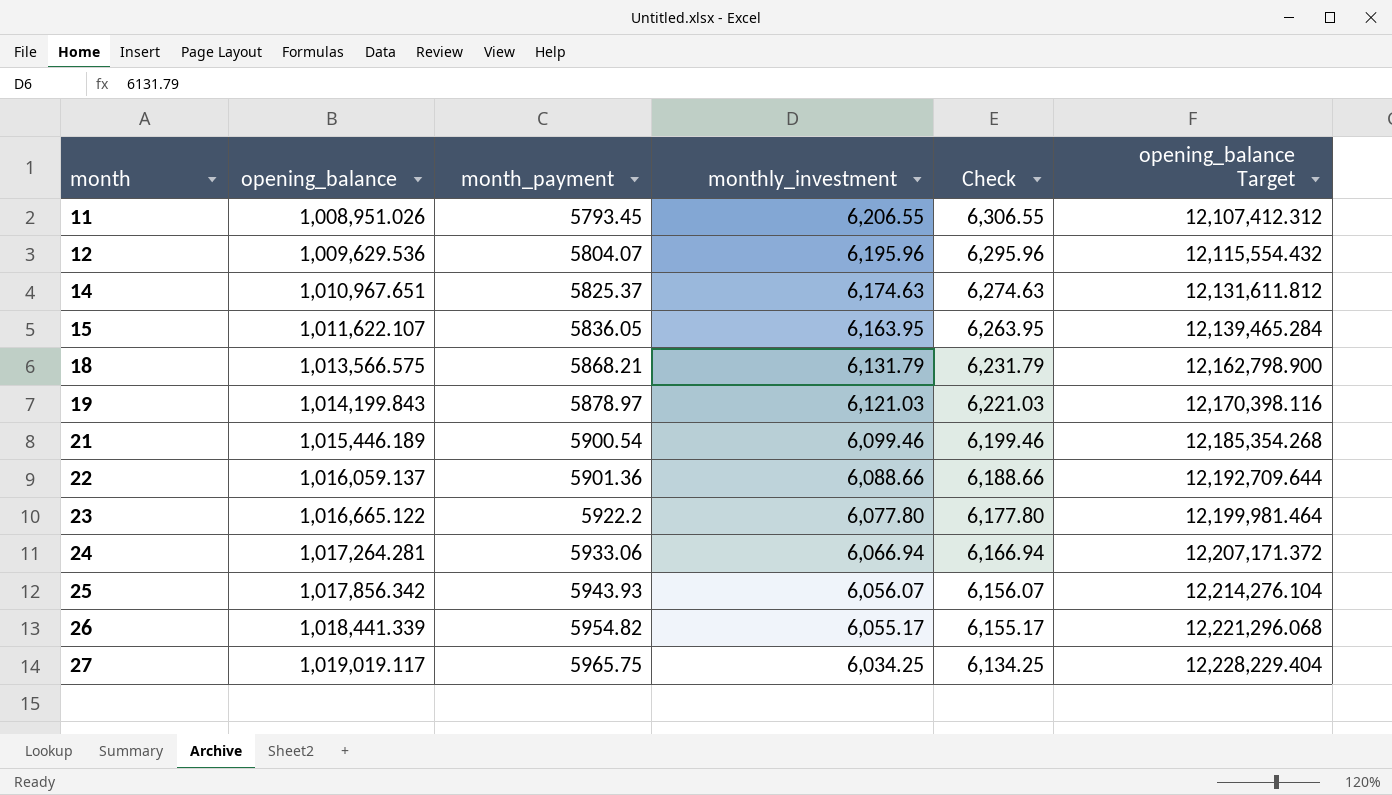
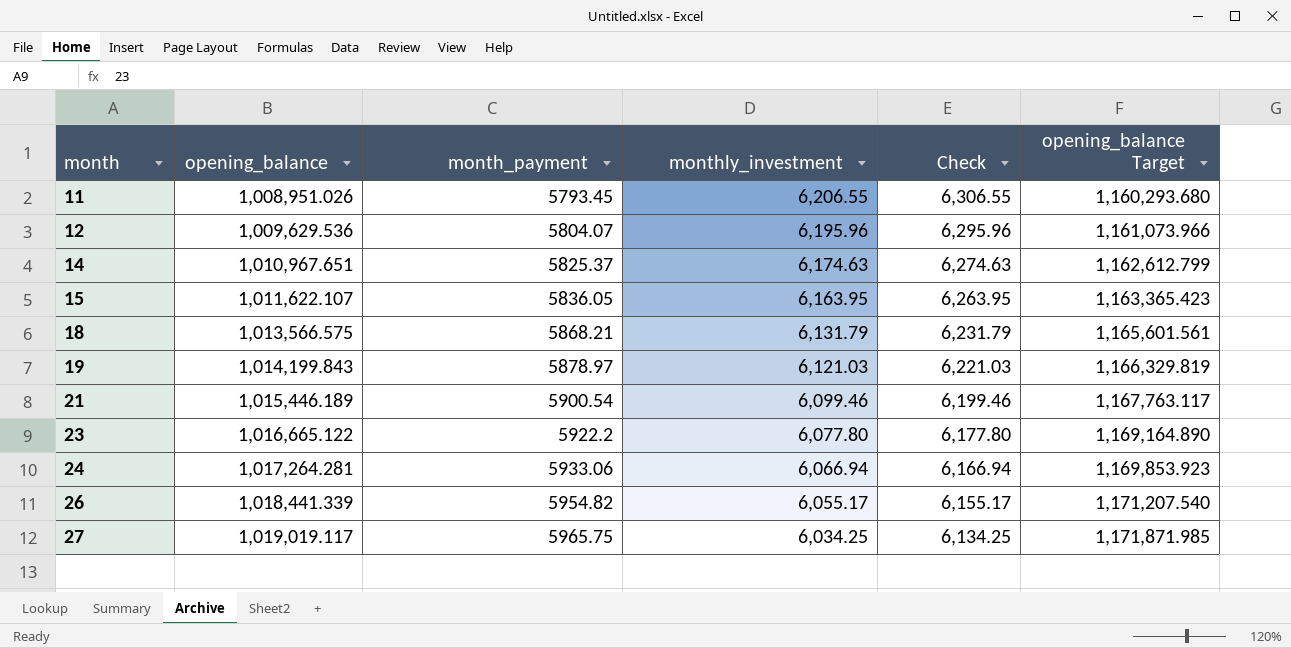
column opening_balance Target | formula: [opening_balance] * 12 -> [opening_balance] * 1.15
row 22: 1,016,059.137 | 5901.36 | 6,088.66 | 6,188.66 | 12,192,709.644 -> none
row 25: 1,017,856.342 | 5943.93 | 6,056.07 | 6,156.07 | 12,214,276.104 -> none

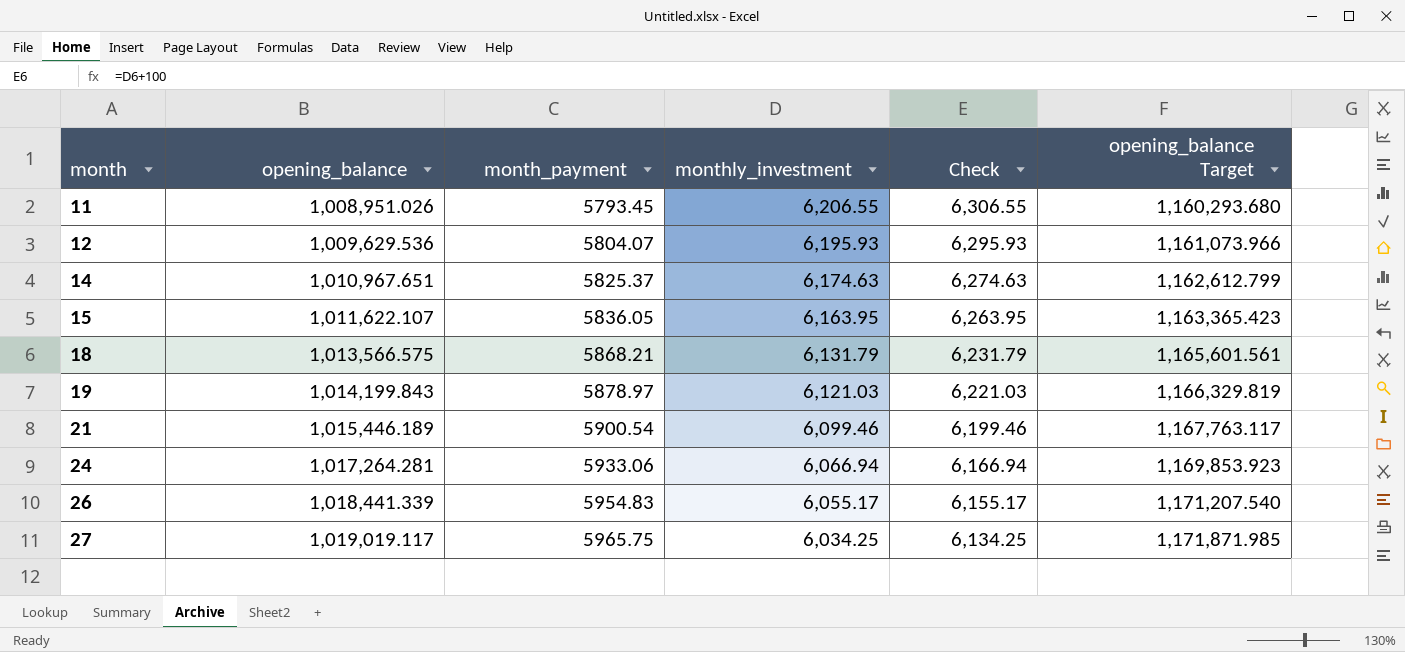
row 23: 1,016,665.122 | 5922.2 | 6,077.80 | 6,177.80 | 1,169,164.890 -> none
12 | monthly_investment: 6,195.96 -> 6,195.93
12 | Check: 6,295.96 -> 6,295.93
26 | month_payment: 5954.82 -> 5954.83

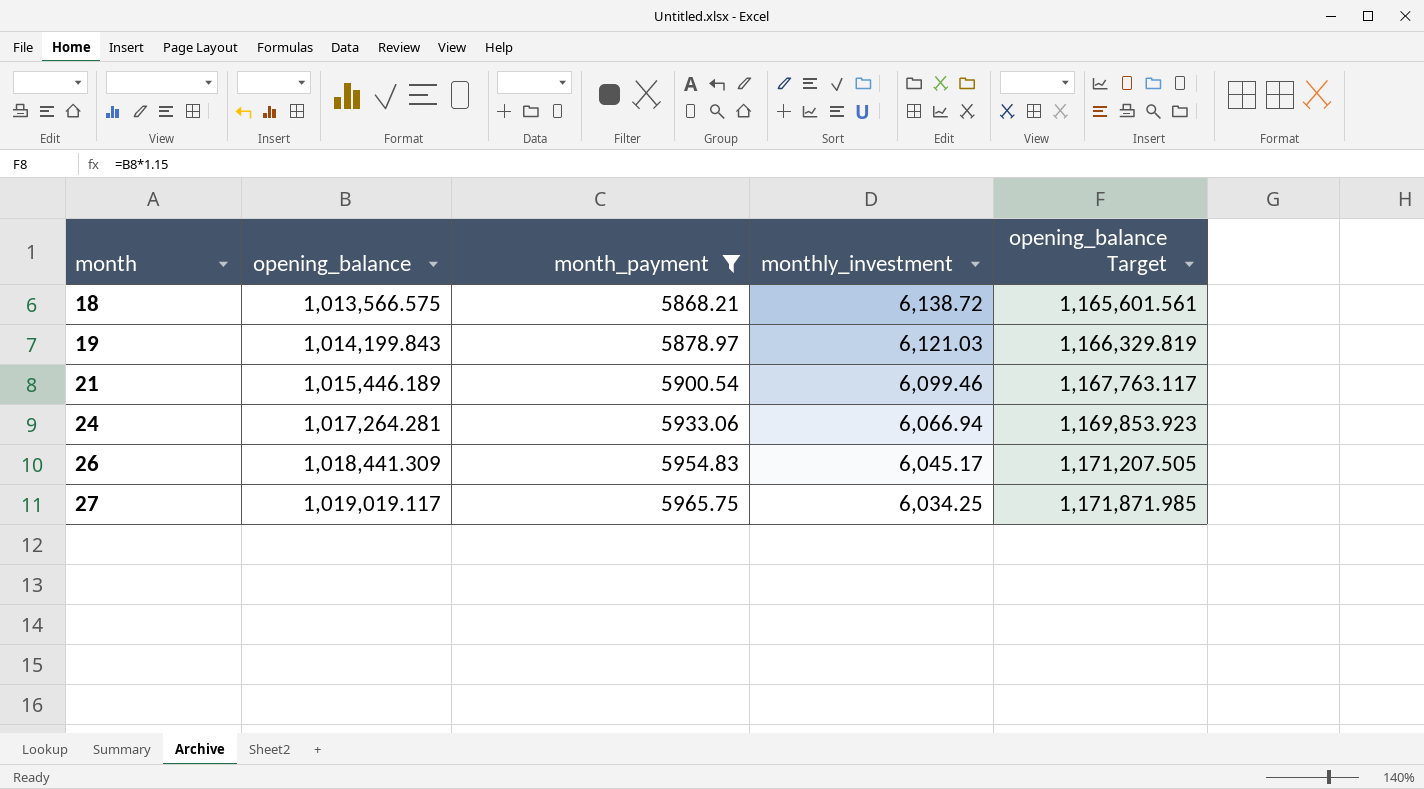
filter: none -> month_payment >= 5868.21
column Check | formula: [monthly_investment] + 100 -> none
18 | monthly_investment: 6,131.79 -> 6,138.72
26 | opening_balance: 1,018,441.339 -> 1,018,441.309
26 | monthly_investment: 6,055.17 -> 6,045.17
26 | opening_balance Target: 1,171,207.540 -> 1,171,207.505

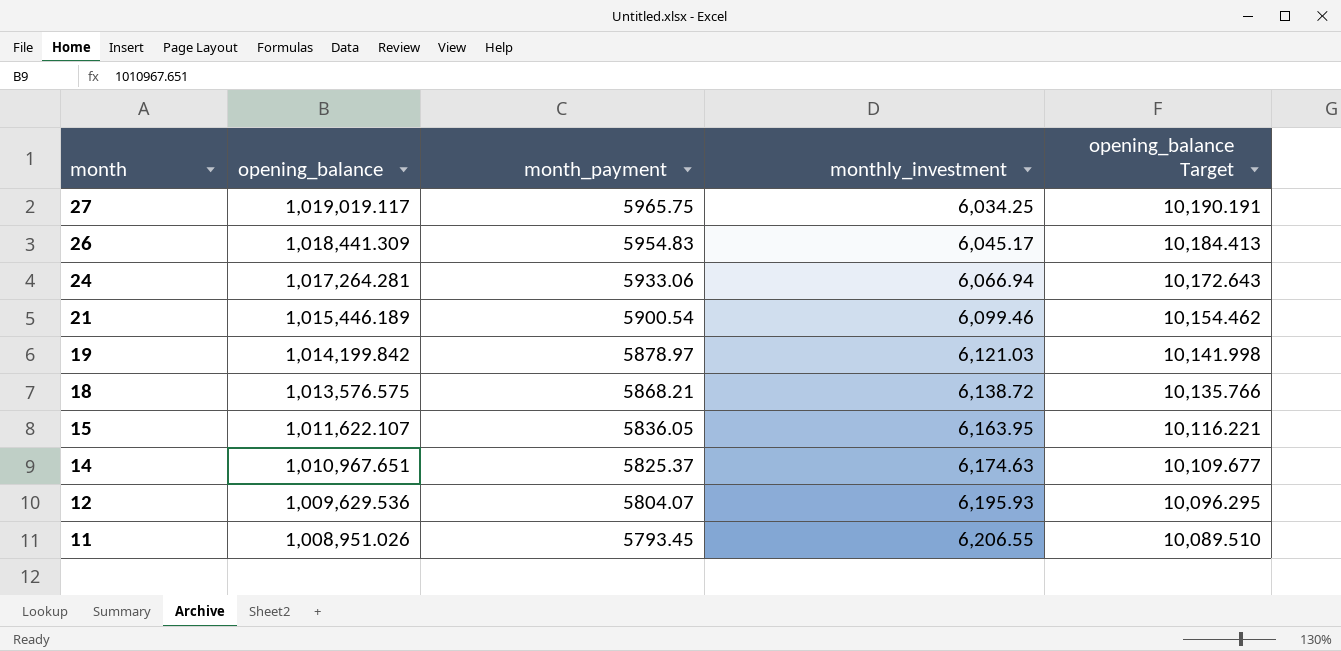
filter: month_payment >= 5868.21 -> none
row order: month ascending -> month descending
column opening_balance Target | formula: [opening_balance] * 1.15 -> [opening_balance] * 0.01
19 | opening_balance: 1,014,199.843 -> 1,014,199.842
18 | opening_balance: 1,013,566.575 -> 1,013,576.575

